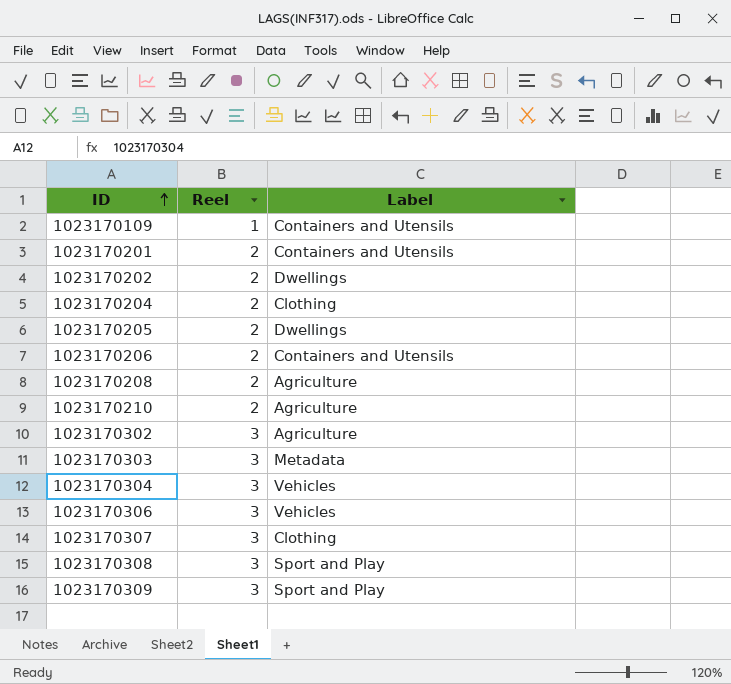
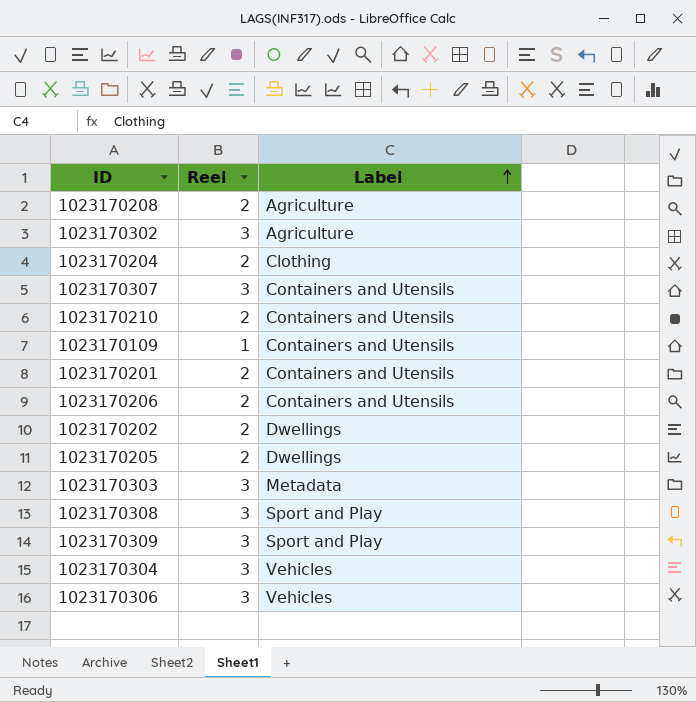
row order: ID ascending -> Label ascending
1023170307 | Label: Clothing -> Containers and Utensils
1023170210 | Label: Agriculture -> Containers and Utensils

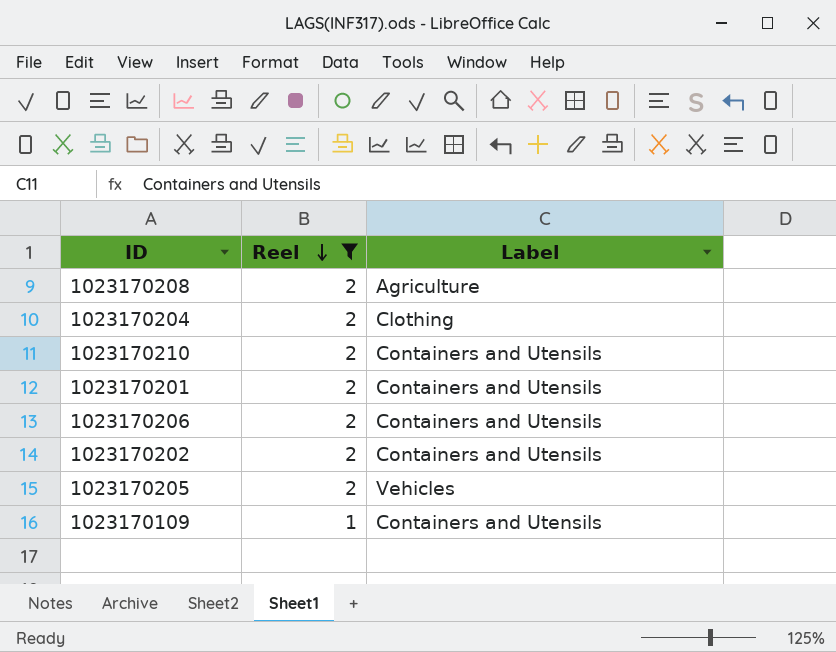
filter: none -> Reel != 3
row order: Label ascending -> Reel descending
1023170202 | Label: Dwellings -> Containers and Utensils
1023170205 | Label: Dwellings -> Vehicles

